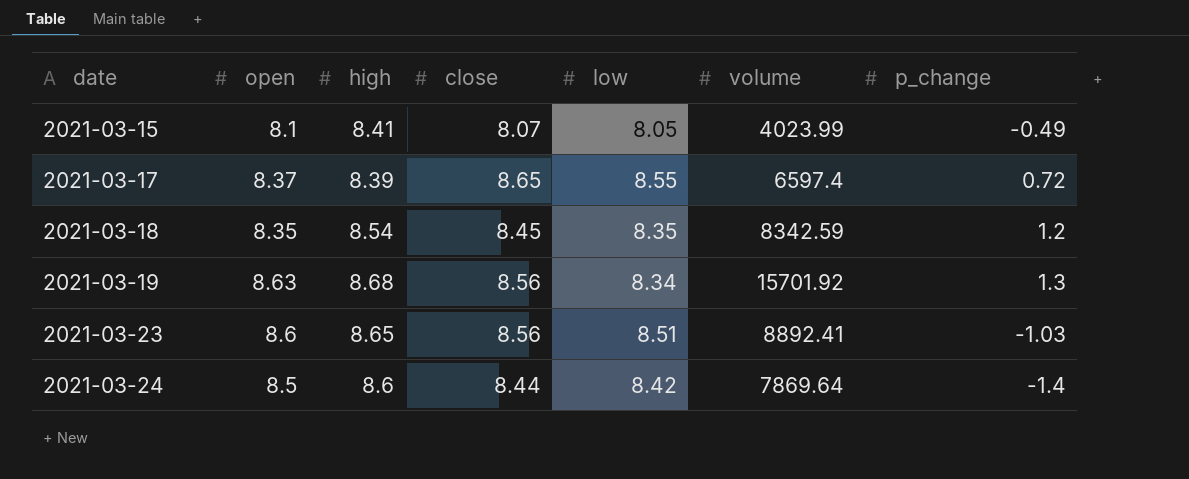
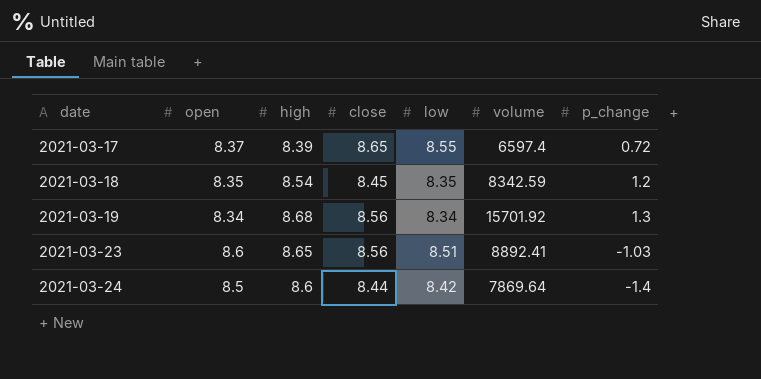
row 2021-03-15: 8.1 | 8.41 | 8.07 | 8.05 | 4023.99 | -0.49 -> none
2021-03-19 | open: 8.63 -> 8.34

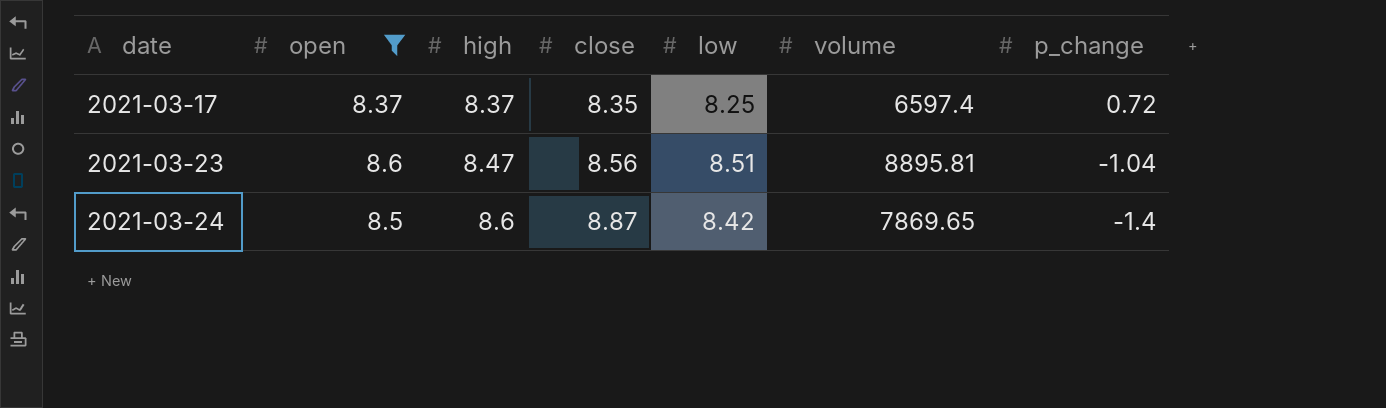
filter: none -> open >= 8.37
2021-03-17 | high: 8.39 -> 8.37
2021-03-17 | close: 8.65 -> 8.35
2021-03-17 | low: 8.55 -> 8.25
2021-03-23 | high: 8.65 -> 8.47
2021-03-23 | volume: 8892.41 -> 8895.81
2021-03-23 | p_change: -1.03 -> -1.04
2021-03-24 | close: 8.44 -> 8.87
2021-03-24 | volume: 7869.64 -> 7869.65

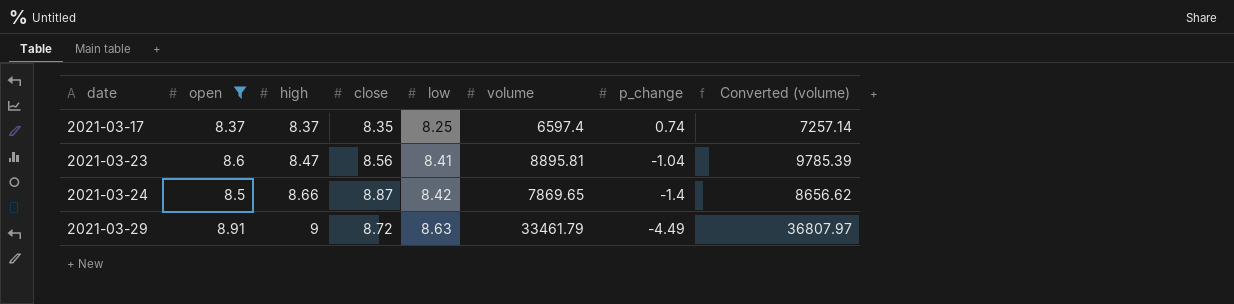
column Converted (volume) | formula: none -> [volume] * 1.1
2021-03-17 | p_change: 0.72 -> 0.74
2021-03-23 | low: 8.51 -> 8.41
2021-03-24 | high: 8.6 -> 8.66
row 2021-03-29: none -> 8.91 | 9 | 8.72 | 8.63 | 33461.79 | -4.49 | 36807.97

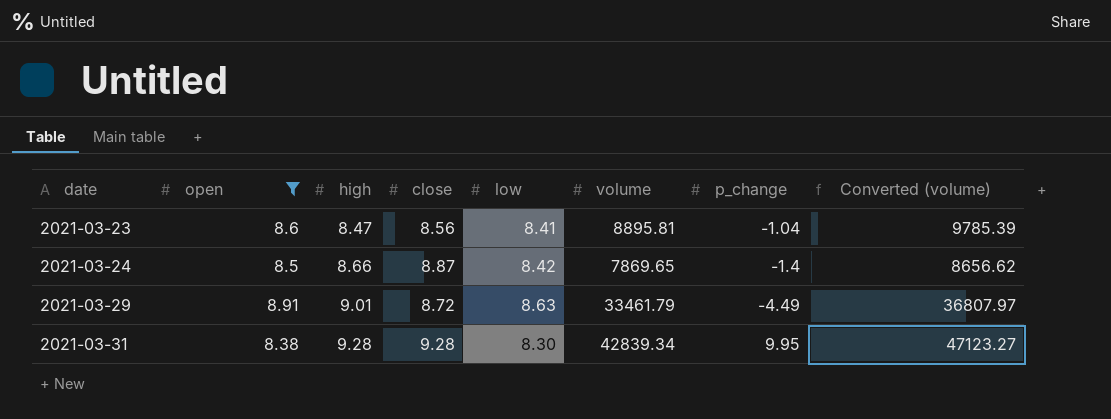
row 2021-03-17: 8.37 | 8.37 | 8.35 | 8.25 | 6597.4 | 0.74 | 7257.14 -> none
2021-03-29 | high: 9 -> 9.01
row 2021-03-31: none -> 8.38 | 9.28 | 9.28 | 8.30 | 42839.34 | 9.95 | 47123.27

